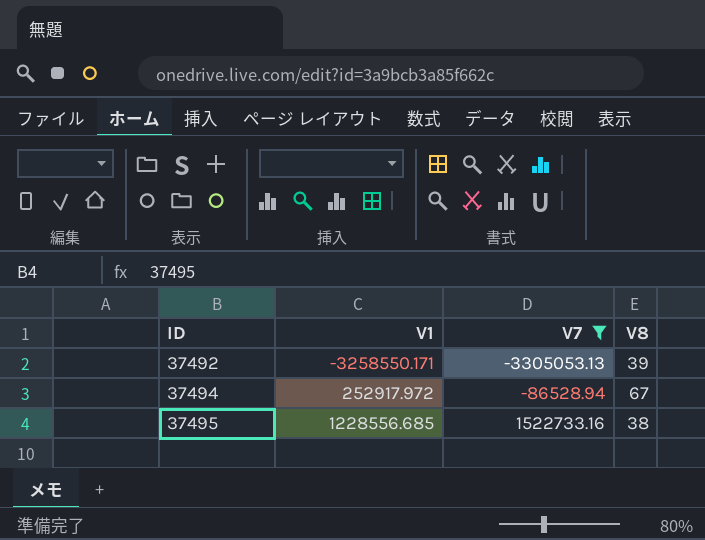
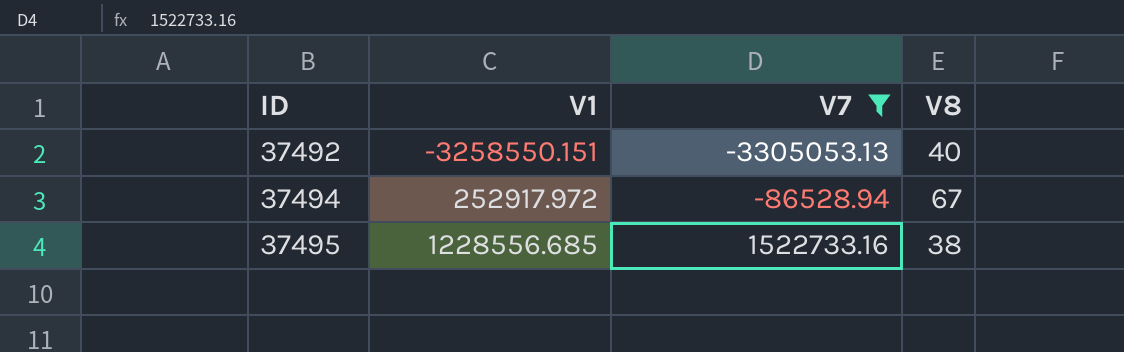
37492 | V1: -3258550.171 -> -3258550.151
37492 | V8: 39 -> 40

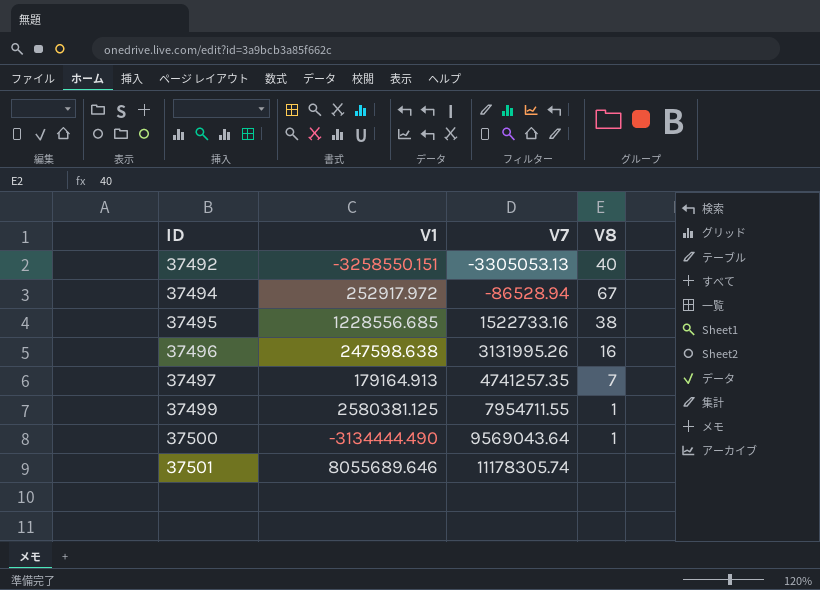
filter: V7 <= 1522733.16 -> none

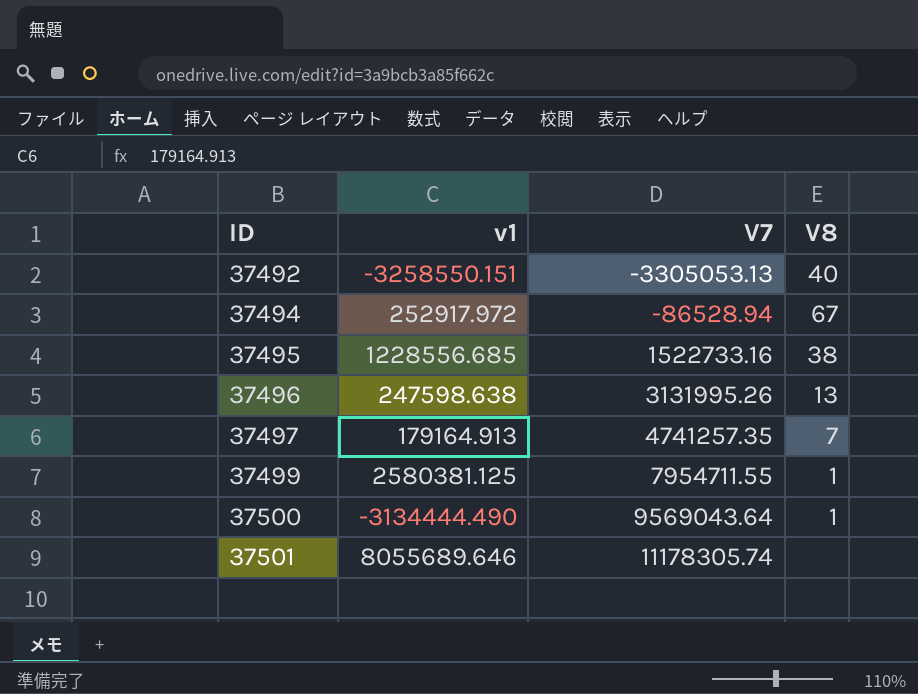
column name: V1 -> v1
37496 | V8: 16 -> 13

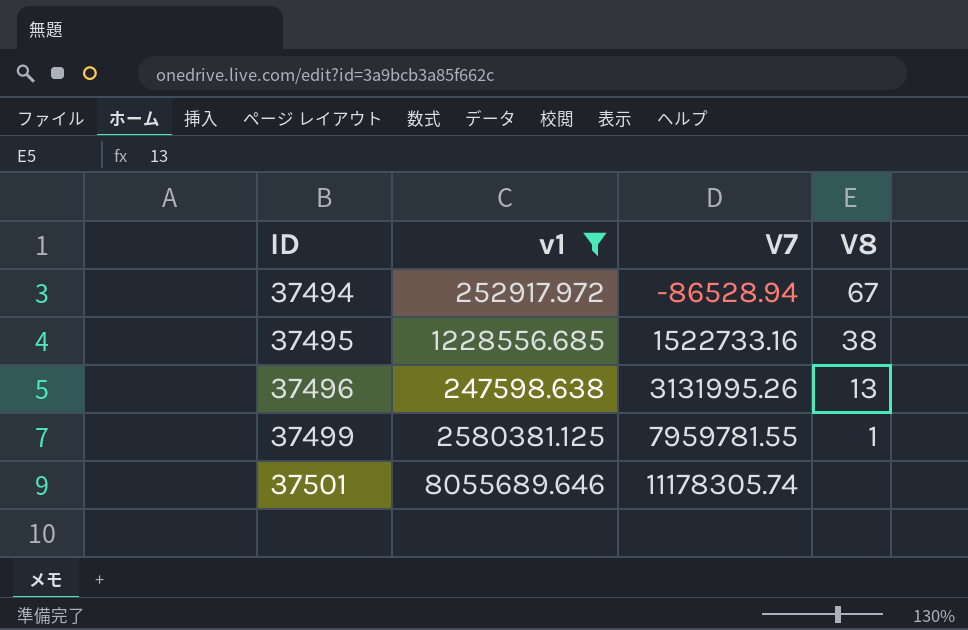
filter: none -> v1 >= 247598.638
37499 | V7: 7954711.55 -> 7959781.55

